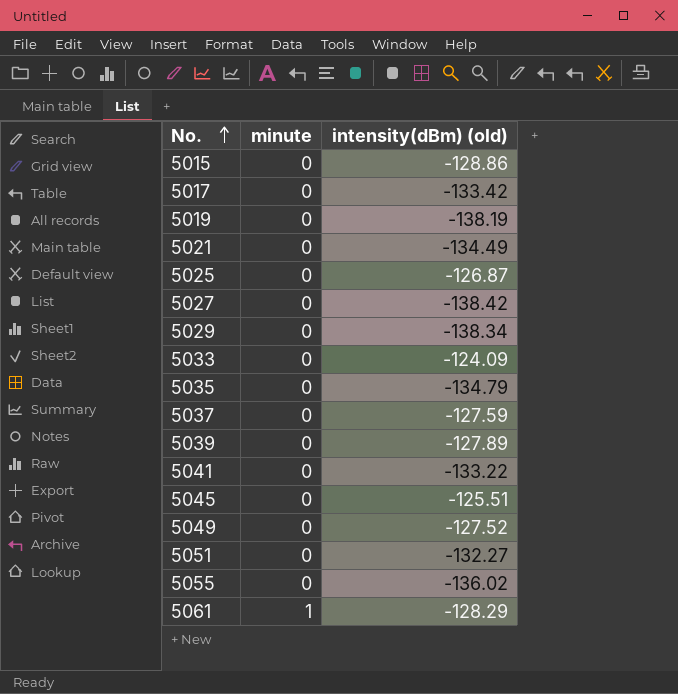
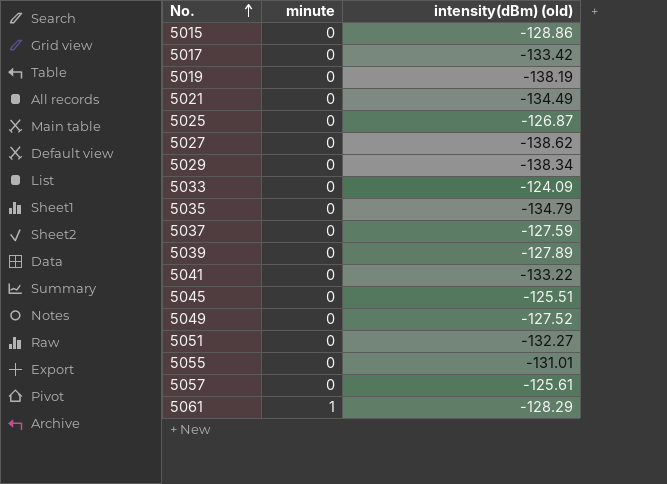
5027 | intensity(dBm) (old): -138.42 -> -138.62
5055 | intensity(dBm) (old): -136.02 -> -131.01
row 5057: none -> 0 | -125.61

